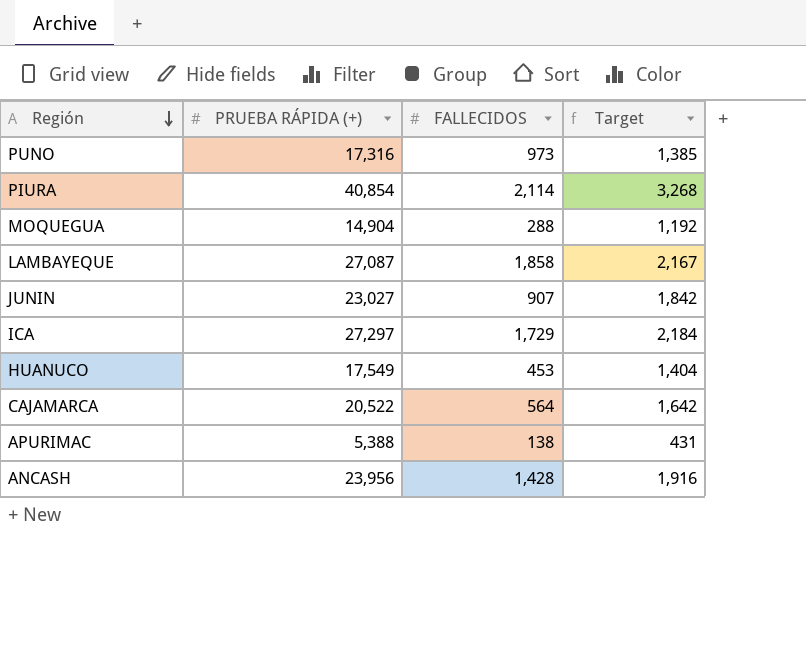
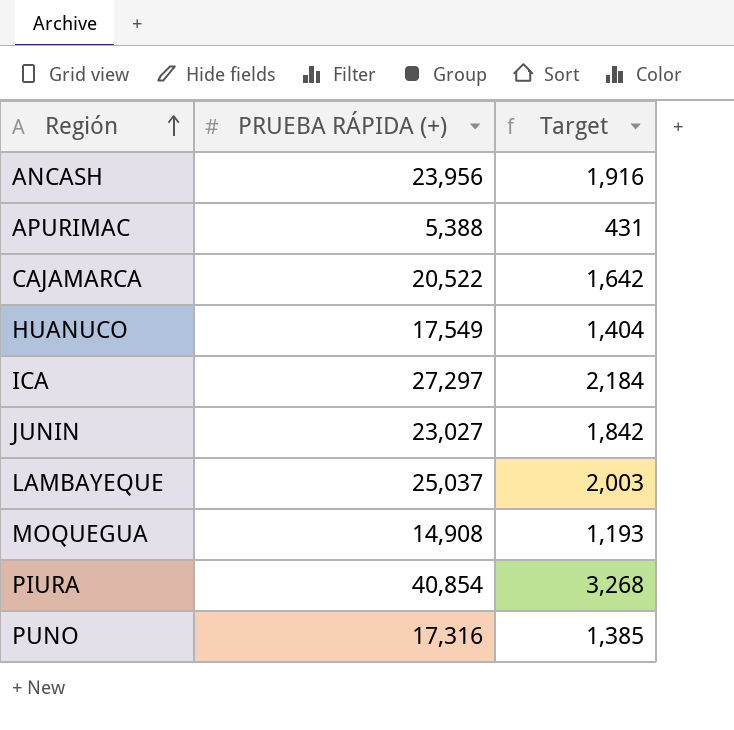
row order: Región descending -> Región ascending
column FALLECIDOS | position: 3 -> none
LAMBAYEQUE | PRUEBA RÁPIDA (+): 27,087 -> 25,037
LAMBAYEQUE | Target: 2,167 -> 2,003
MOQUEGUA | PRUEBA RÁPIDA (+): 14,904 -> 14,908
MOQUEGUA | Target: 1,192 -> 1,193

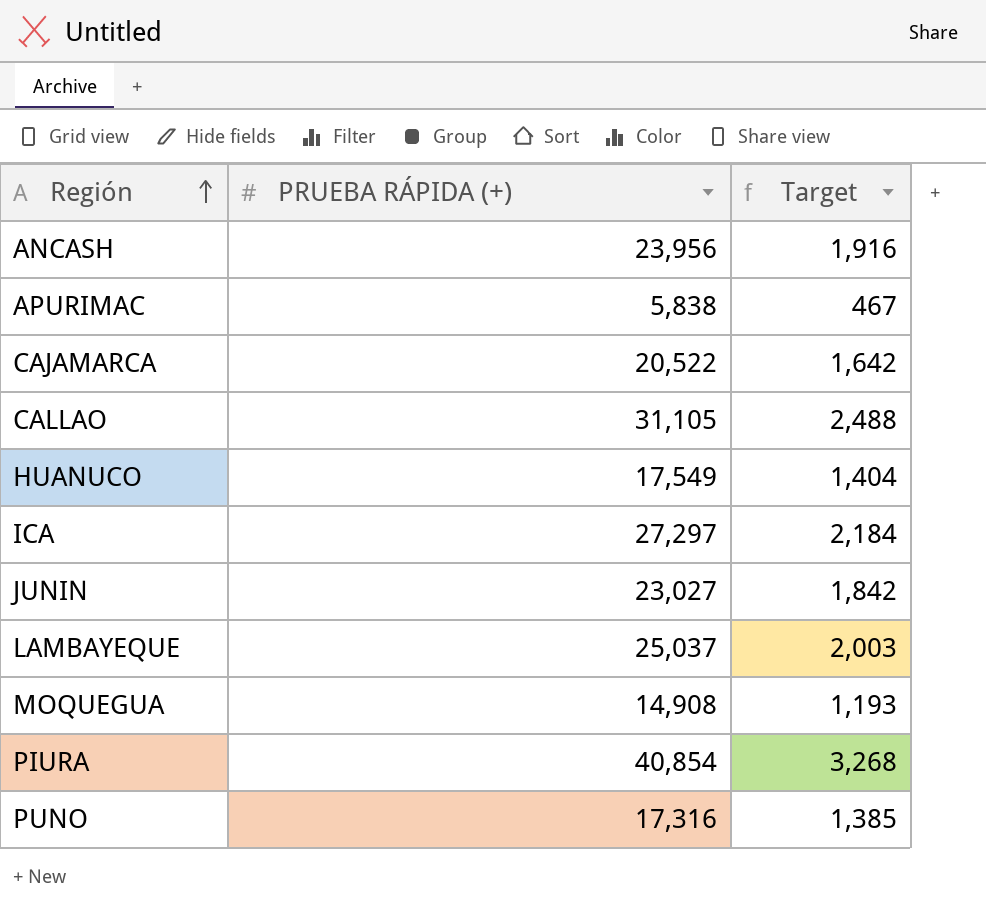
APURIMAC | PRUEBA RÁPIDA (+): 5,388 -> 5,838
APURIMAC | Target: 431 -> 467
row CALLAO: none -> 31,105 | 2,488

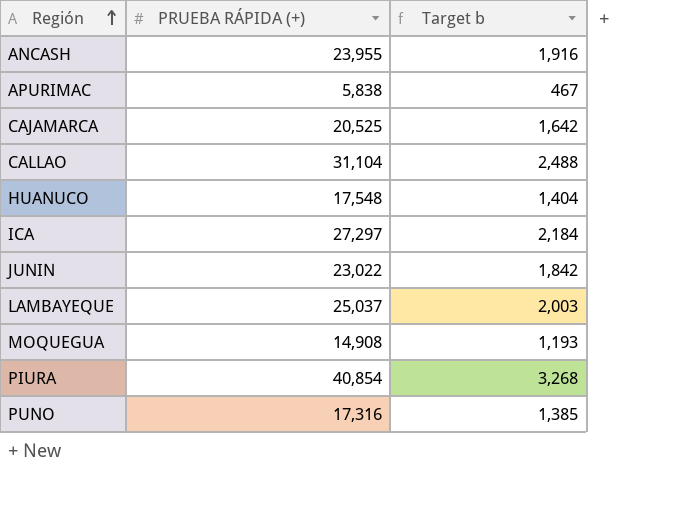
column name: Target -> Target b
ANCASH | PRUEBA RÁPIDA (+): 23,956 -> 23,955
CAJAMARCA | PRUEBA RÁPIDA (+): 20,522 -> 20,525
CALLAO | PRUEBA RÁPIDA (+): 31,105 -> 31,104
HUANUCO | PRUEBA RÁPIDA (+): 17,549 -> 17,548
JUNIN | PRUEBA RÁPIDA (+): 23,027 -> 23,022

